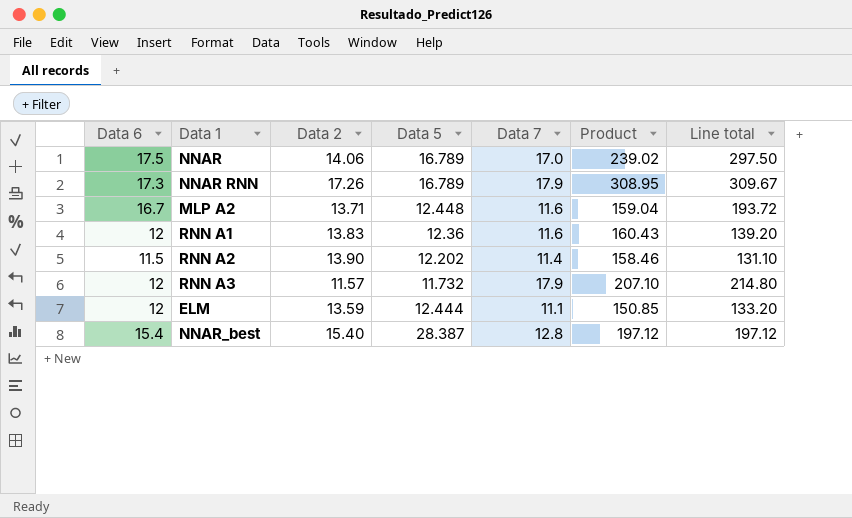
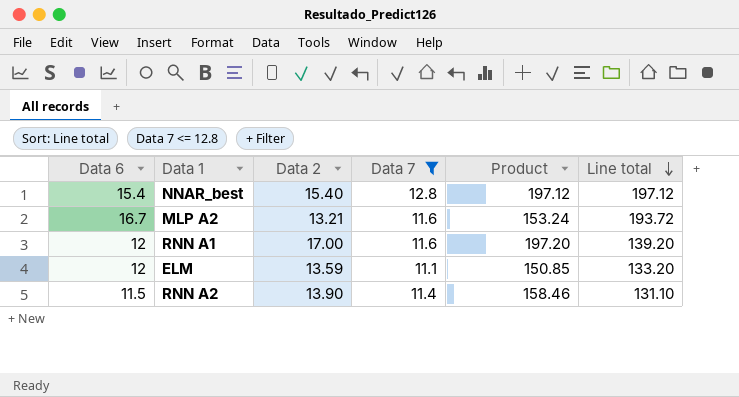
filter: none -> Data 7 <= 12.8
row order: none -> Line total descending
column Data 5 | position: 4 -> none
MLP A2 | Data 2: 13.71 -> 13.21
MLP A2 | Product: 159.04 -> 153.24
RNN A1 | Data 2: 13.83 -> 17.00
RNN A1 | Product: 160.43 -> 197.20

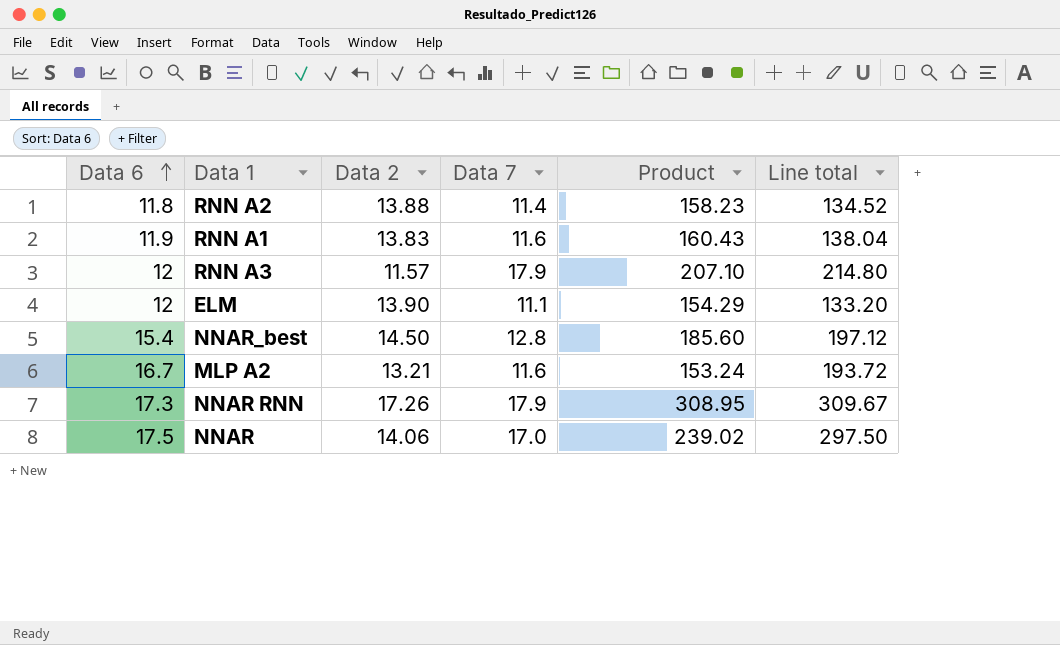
filter: Data 7 <= 12.8 -> none
row order: Line total descending -> Data 6 ascending
RNN A2 | Data 6: 11.5 -> 11.8
RNN A2 | Data 2: 13.90 -> 13.88
RNN A2 | Product: 158.46 -> 158.23
RNN A2 | Line total: 131.10 -> 134.52
RNN A1 | Data 6: 12 -> 11.9
RNN A1 | Data 2: 17.00 -> 13.83
RNN A1 | Product: 197.20 -> 160.43
RNN A1 | Line total: 139.20 -> 138.04
ELM | Data 2: 13.59 -> 13.90
ELM | Product: 150.85 -> 154.29
NNAR_best | Data 2: 15.40 -> 14.50
NNAR_best | Product: 197.12 -> 185.60

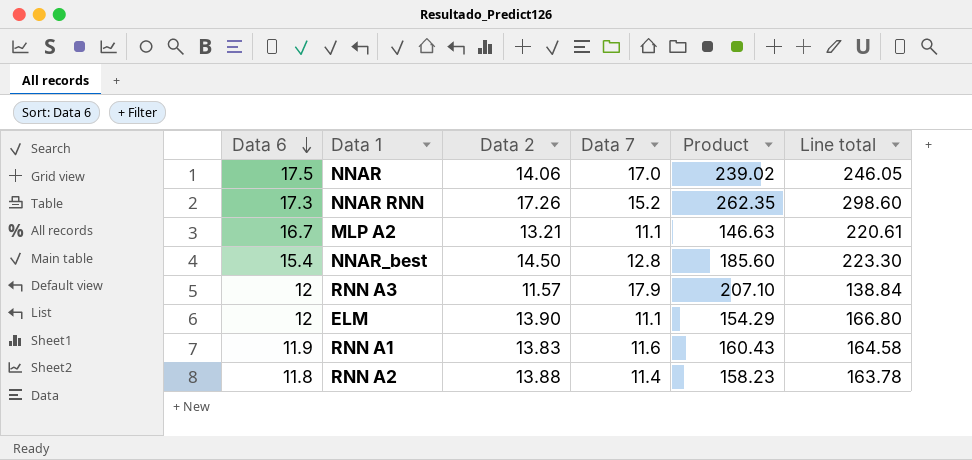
row order: Data 6 ascending -> Data 6 descending
column Line total | formula: [Data 6] * [Data 7] -> [Data 6] * [Data 2]
NNAR RNN | Data 7: 17.9 -> 15.2
NNAR RNN | Product: 308.95 -> 262.35
MLP A2 | Data 7: 11.6 -> 11.1
MLP A2 | Product: 153.24 -> 146.63

